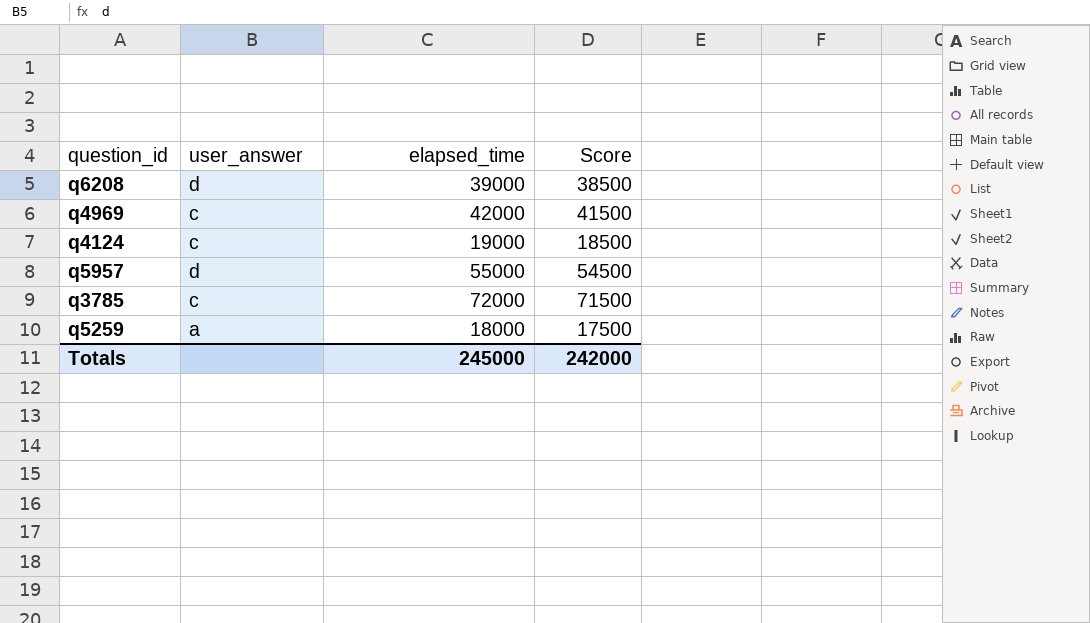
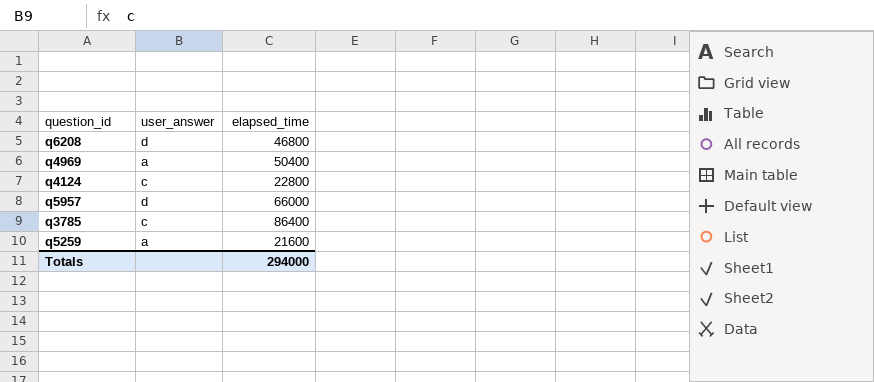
column Score | formula: [elapsed_time] - 500 -> none
q6208 | elapsed_time: 39000 -> 46800
q4969 | user_answer: c -> a
q4969 | elapsed_time: 42000 -> 50400
q4124 | elapsed_time: 19000 -> 22800
q5957 | elapsed_time: 55000 -> 66000
q3785 | elapsed_time: 72000 -> 86400
q5259 | elapsed_time: 18000 -> 21600
Totals | elapsed_time: 245000 -> 294000

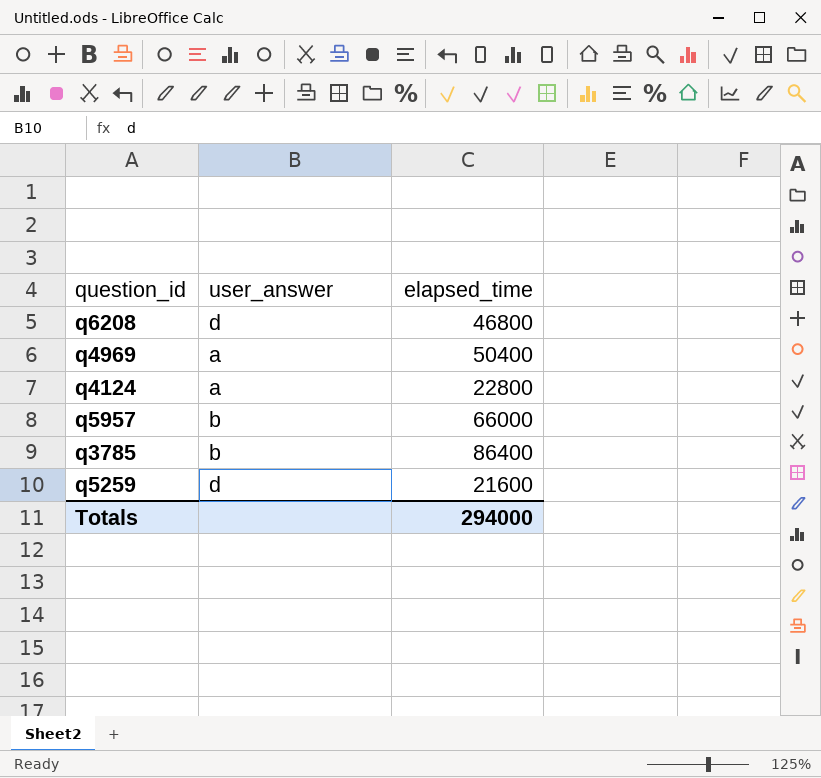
q4124 | user_answer: c -> a
q5957 | user_answer: d -> b
q3785 | user_answer: c -> b
q5259 | user_answer: a -> d

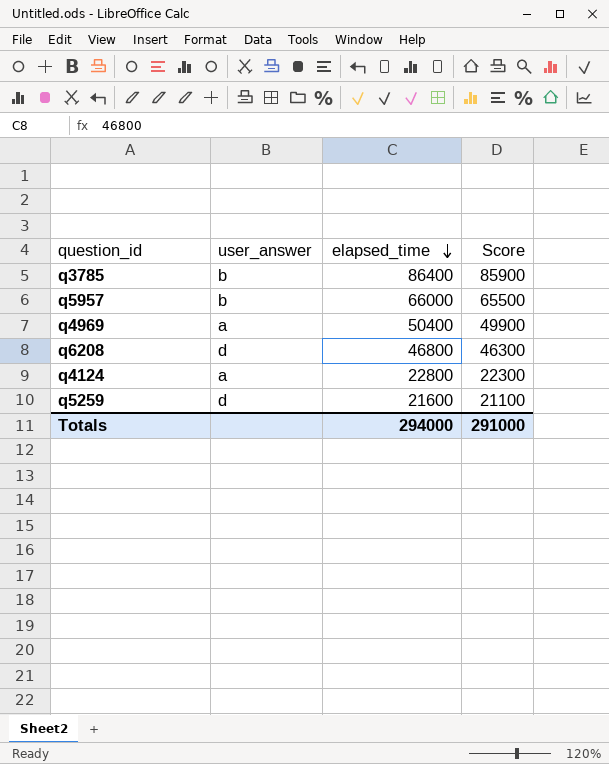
row order: none -> elapsed_time descending
column Score | formula: none -> [elapsed_time] - 500

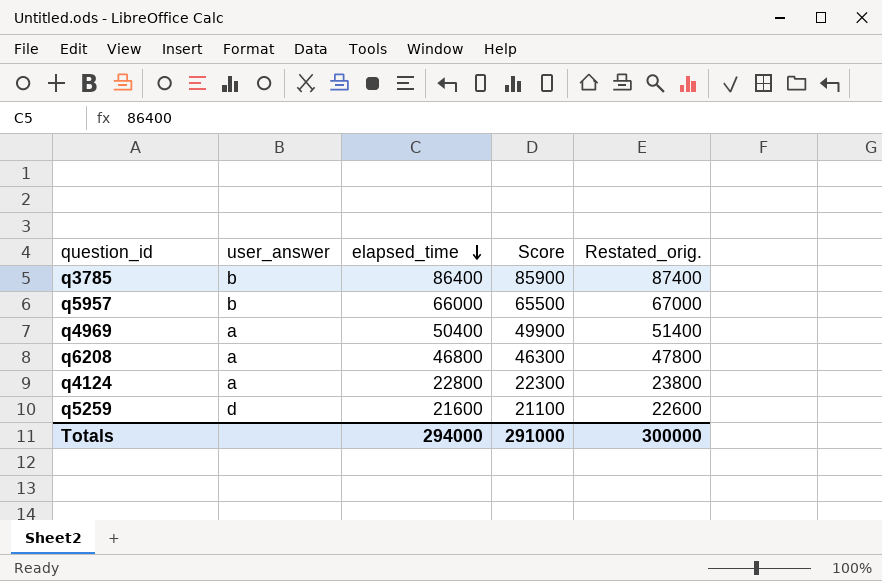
column Restated_orig. | formula: none -> [elapsed_time] + 1000
q6208 | user_answer: d -> a

